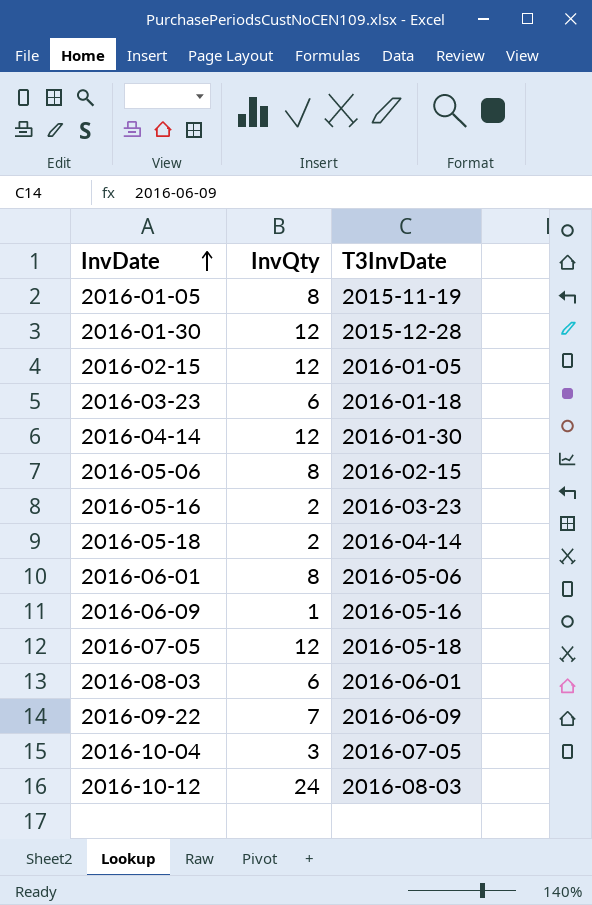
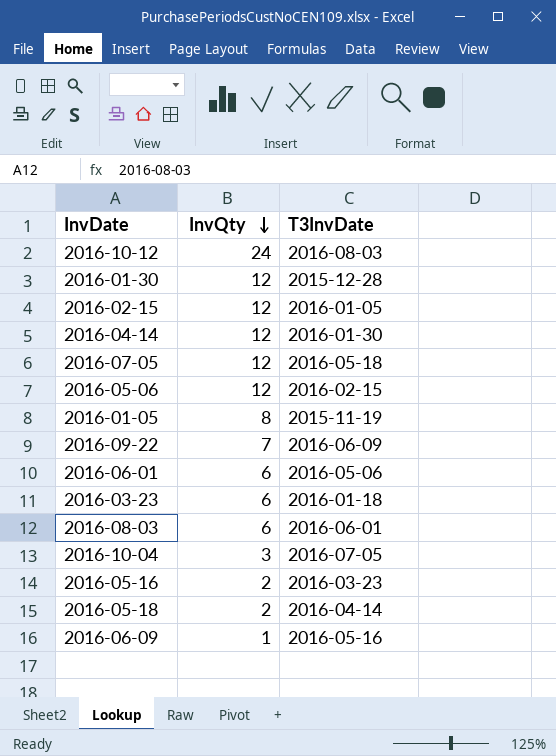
row order: InvDate ascending -> InvQty descending
2016-05-06 | InvQty: 8 -> 12
2016-06-01 | InvQty: 8 -> 6

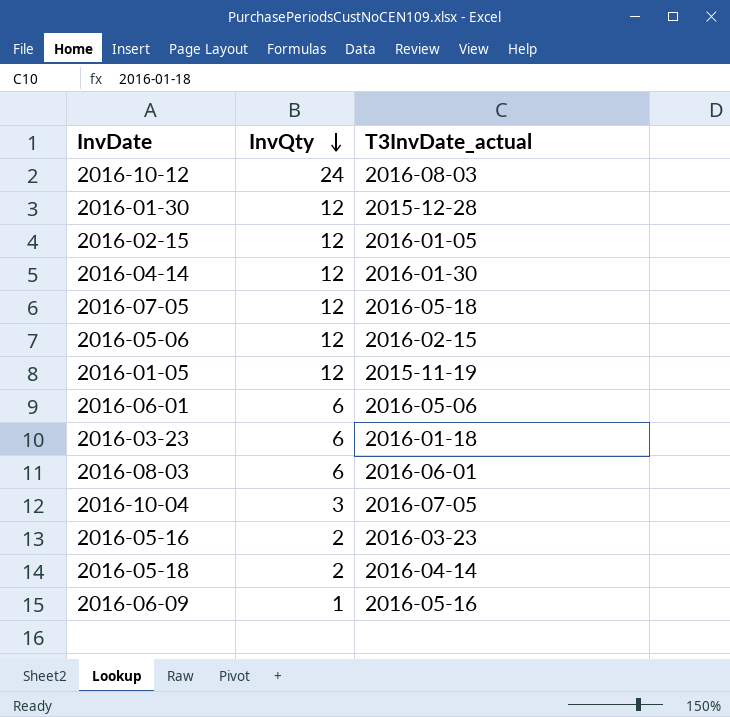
column name: T3InvDate -> T3InvDate_actual
row 2016-09-22: 7 | 2016-06-09 -> none
2016-01-05 | InvQty: 8 -> 12

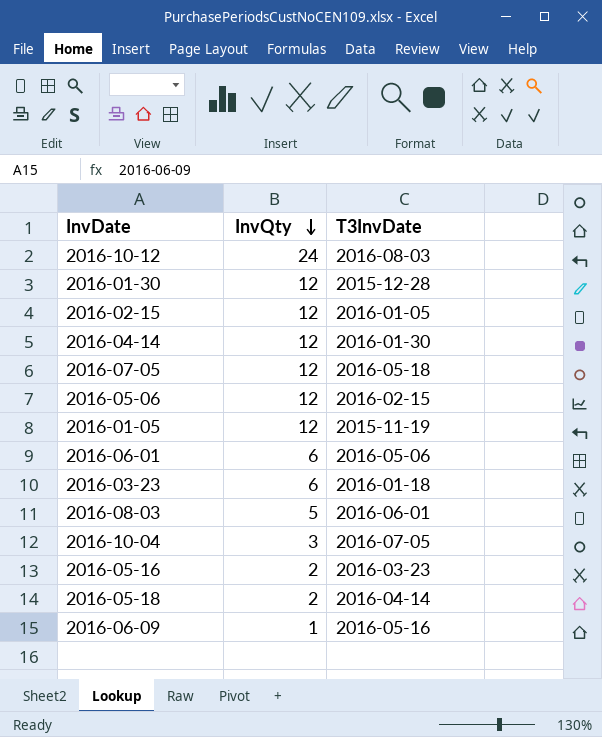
column name: T3InvDate_actual -> T3InvDate
2016-08-03 | InvQty: 6 -> 5

